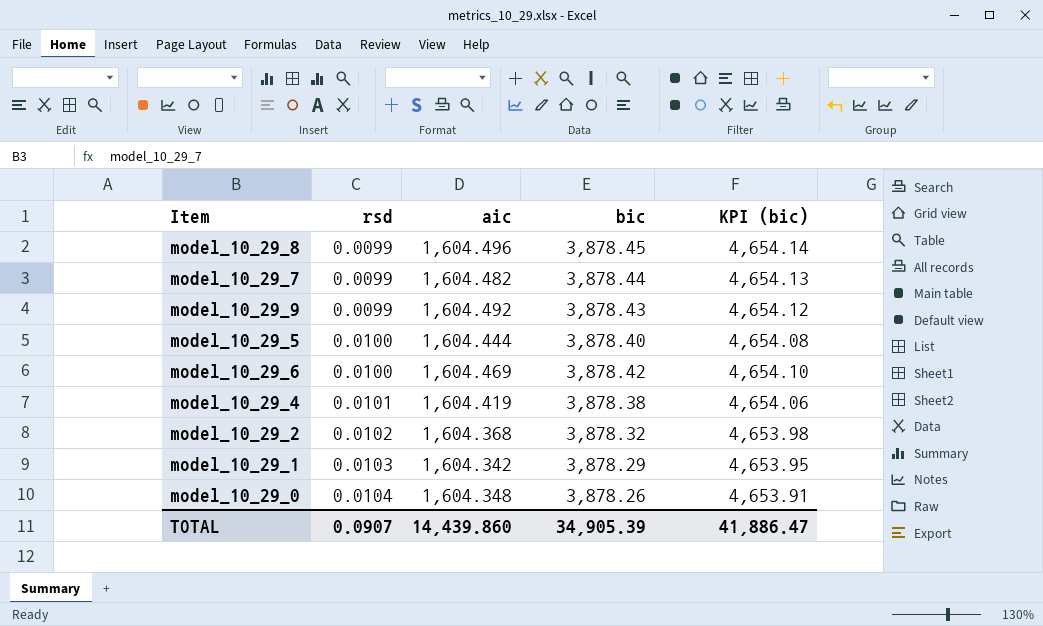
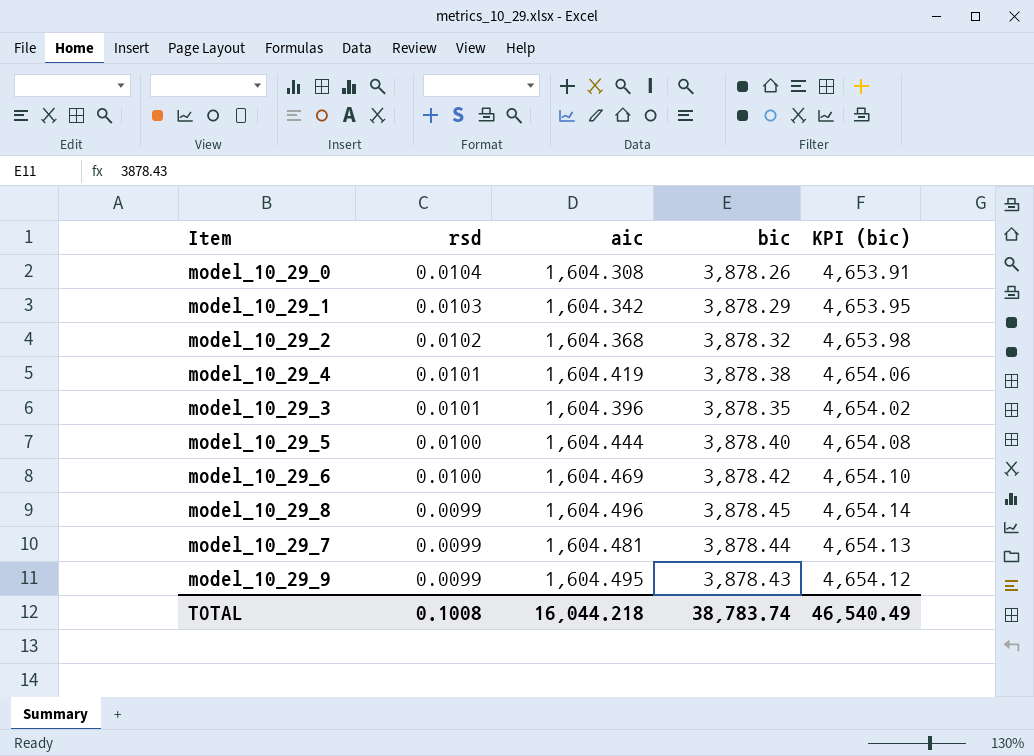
row order: rsd ascending -> rsd descending
model_10_29_0 | aic: 1,604.348 -> 1,604.308
row model_10_29_3: none -> 0.0101 | 1,604.396 | 3,878.35 | 4,654.02
model_10_29_7 | aic: 1,604.482 -> 1,604.481
model_10_29_9 | aic: 1,604.492 -> 1,604.495
TOTAL | rsd: 0.0907 -> 0.1008
TOTAL | aic: 14,439.860 -> 16,044.218
TOTAL | bic: 34,905.39 -> 38,783.74
TOTAL | KPI (bic): 41,886.47 -> 46,540.49

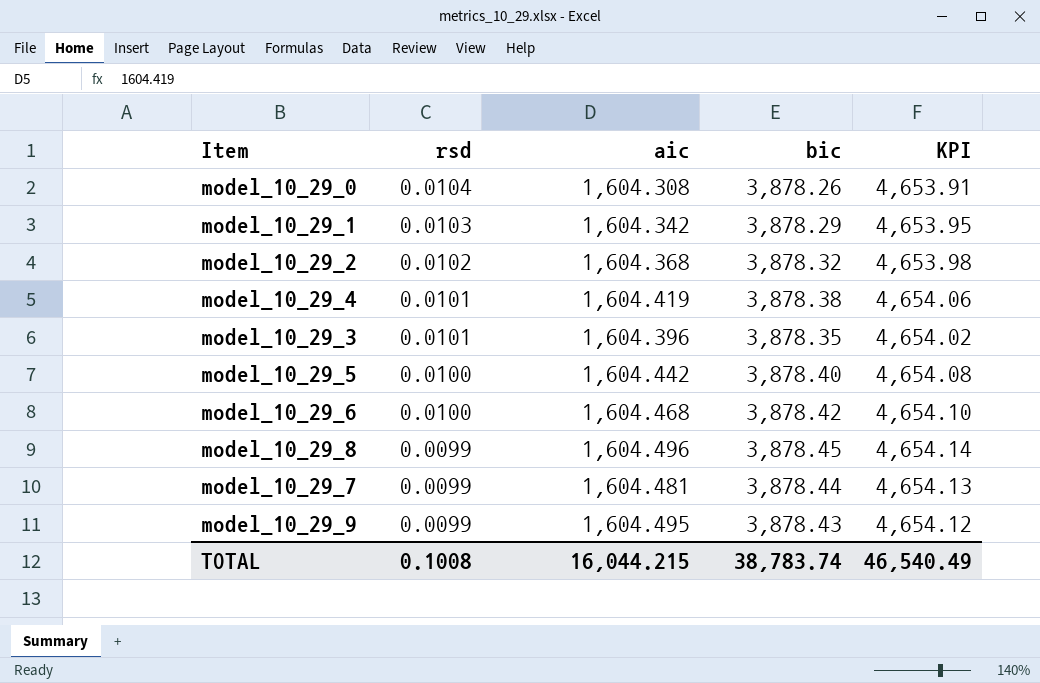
column name: KPI (bic) -> KPI
model_10_29_5 | aic: 1,604.444 -> 1,604.442
model_10_29_6 | aic: 1,604.469 -> 1,604.468
TOTAL | aic: 16,044.218 -> 16,044.215

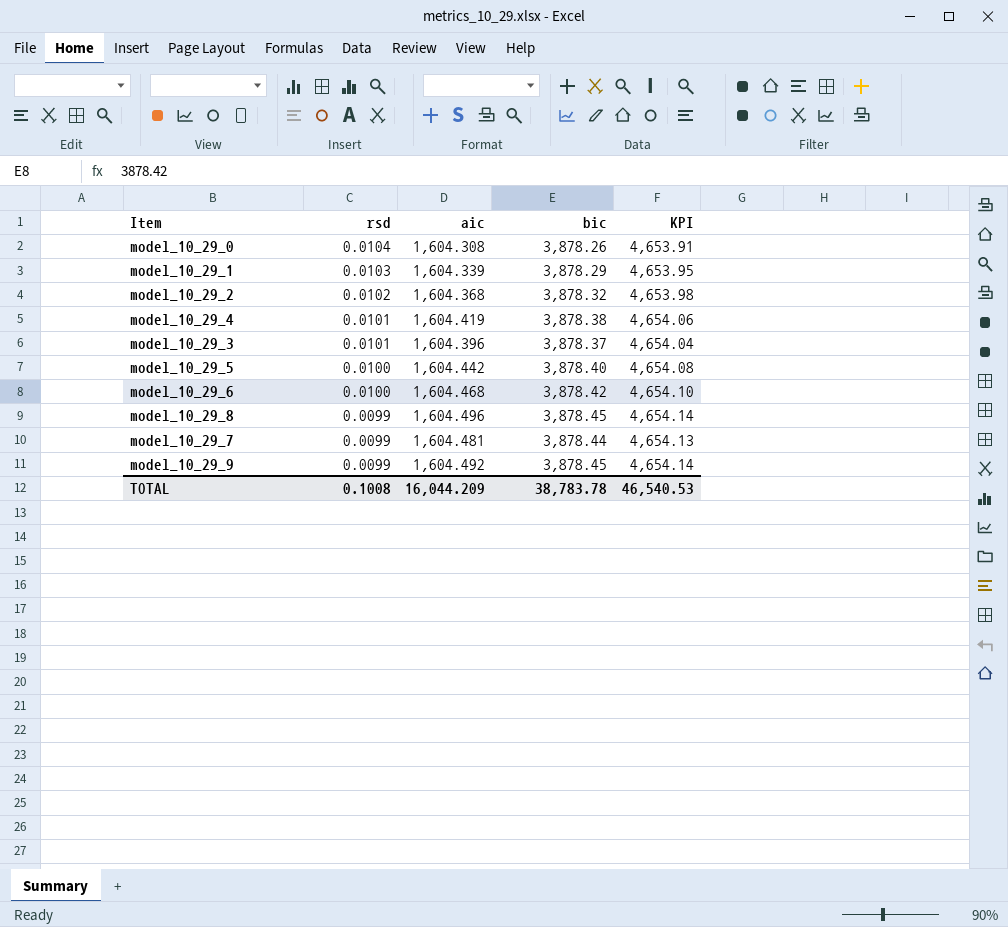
model_10_29_1 | aic: 1,604.342 -> 1,604.339
model_10_29_3 | bic: 3,878.35 -> 3,878.37
model_10_29_3 | KPI: 4,654.02 -> 4,654.04
model_10_29_9 | aic: 1,604.495 -> 1,604.492
model_10_29_9 | bic: 3,878.43 -> 3,878.45
model_10_29_9 | KPI: 4,654.12 -> 4,654.14
TOTAL | aic: 16,044.215 -> 16,044.209
TOTAL | bic: 38,783.74 -> 38,783.78
TOTAL | KPI: 46,540.49 -> 46,540.53

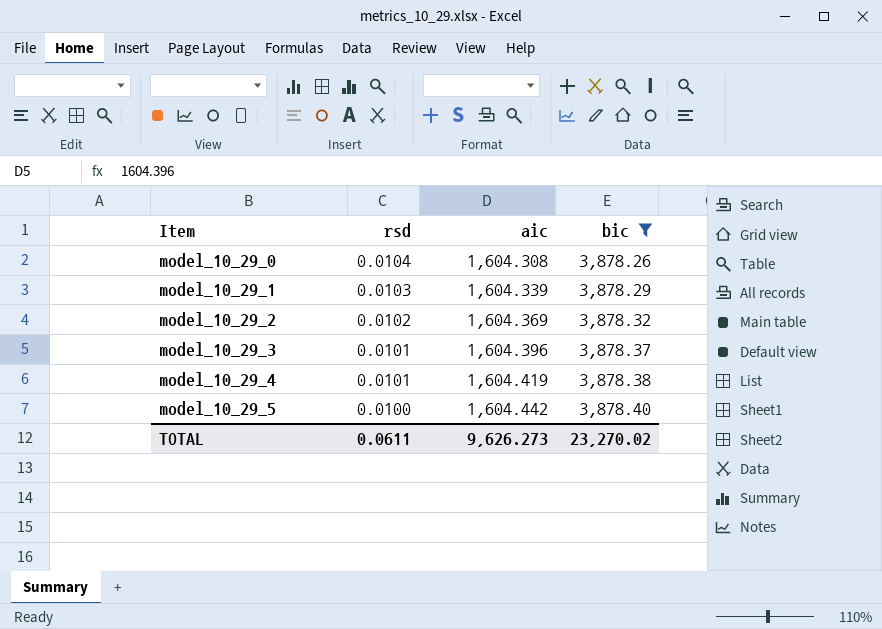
filter: none -> bic <= 3,878.40
row order: rsd descending -> Item ascending
column KPI | formula: [bic] * 1.2 -> none
model_10_29_2 | aic: 1,604.368 -> 1,604.369
TOTAL | rsd: 0.1008 -> 0.0611
TOTAL | aic: 16,044.209 -> 9,626.273
TOTAL | bic: 38,783.78 -> 23,270.02

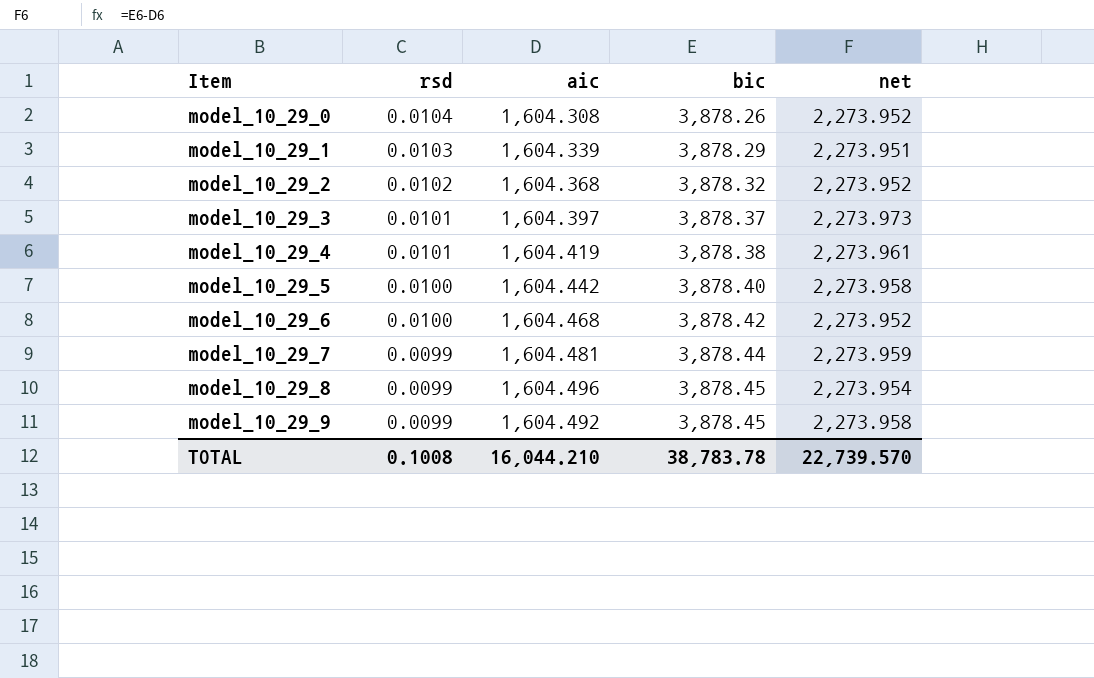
filter: bic <= 3,878.40 -> none
column net | formula: none -> [bic] - [aic]
model_10_29_2 | aic: 1,604.369 -> 1,604.368
model_10_29_3 | aic: 1,604.396 -> 1,604.397
TOTAL | rsd: 0.0611 -> 0.1008
TOTAL | aic: 9,626.273 -> 16,044.210
TOTAL | bic: 23,270.02 -> 38,783.78

